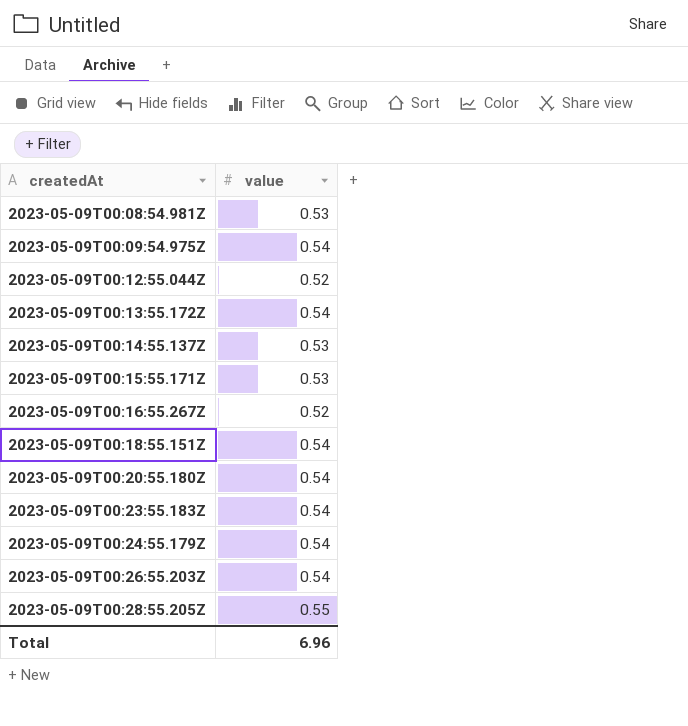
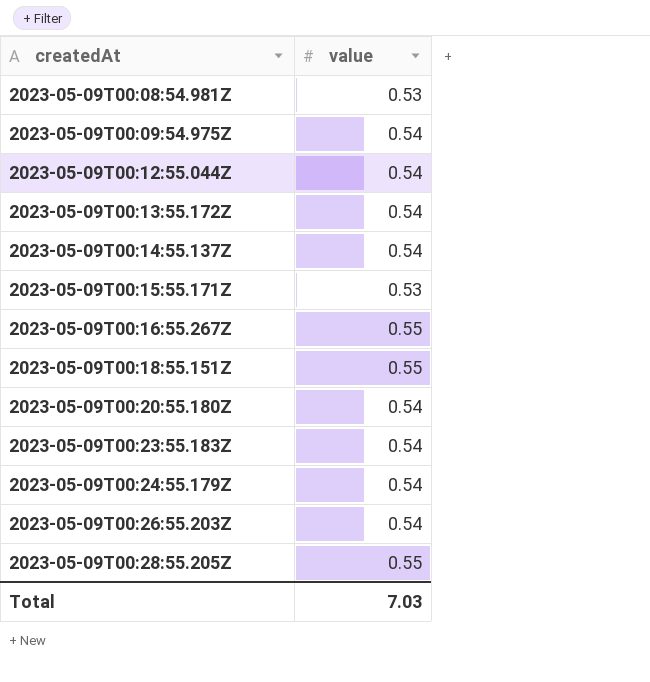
2023-05-09T00:12:55.044Z | value: 0.52 -> 0.54
2023-05-09T00:14:55.137Z | value: 0.53 -> 0.54
2023-05-09T00:16:55.267Z | value: 0.52 -> 0.55
2023-05-09T00:18:55.151Z | value: 0.54 -> 0.55
Total | value: 6.96 -> 7.03

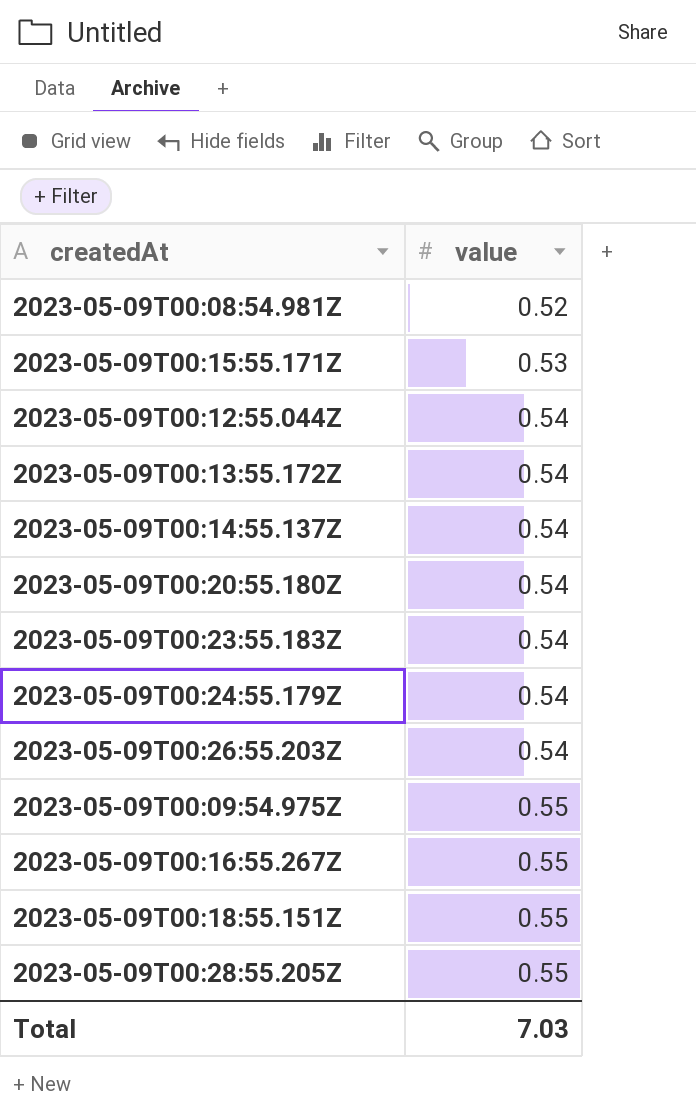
row order: createdAt ascending -> value ascending
2023-05-09T00:08:54.981Z | value: 0.53 -> 0.52
2023-05-09T00:09:54.975Z | value: 0.54 -> 0.55

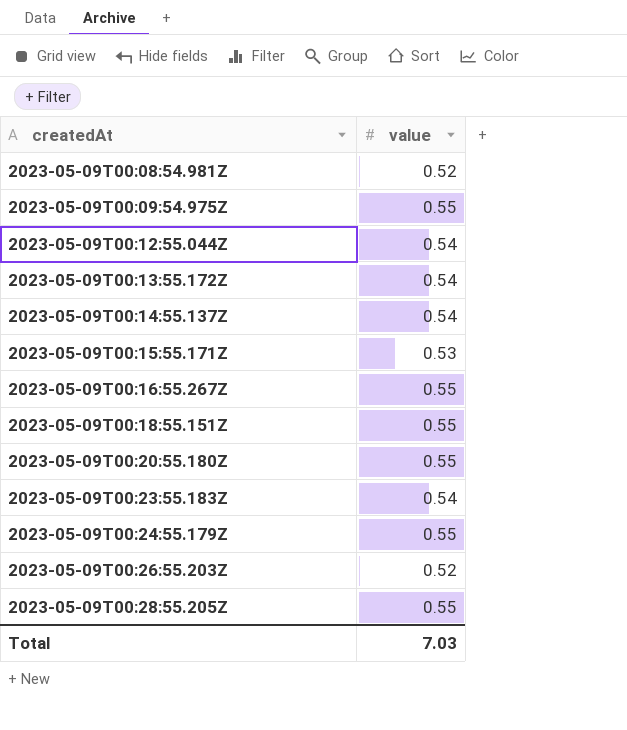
row order: value ascending -> createdAt ascending
2023-05-09T00:20:55.180Z | value: 0.54 -> 0.55
2023-05-09T00:24:55.179Z | value: 0.54 -> 0.55
2023-05-09T00:26:55.203Z | value: 0.54 -> 0.52

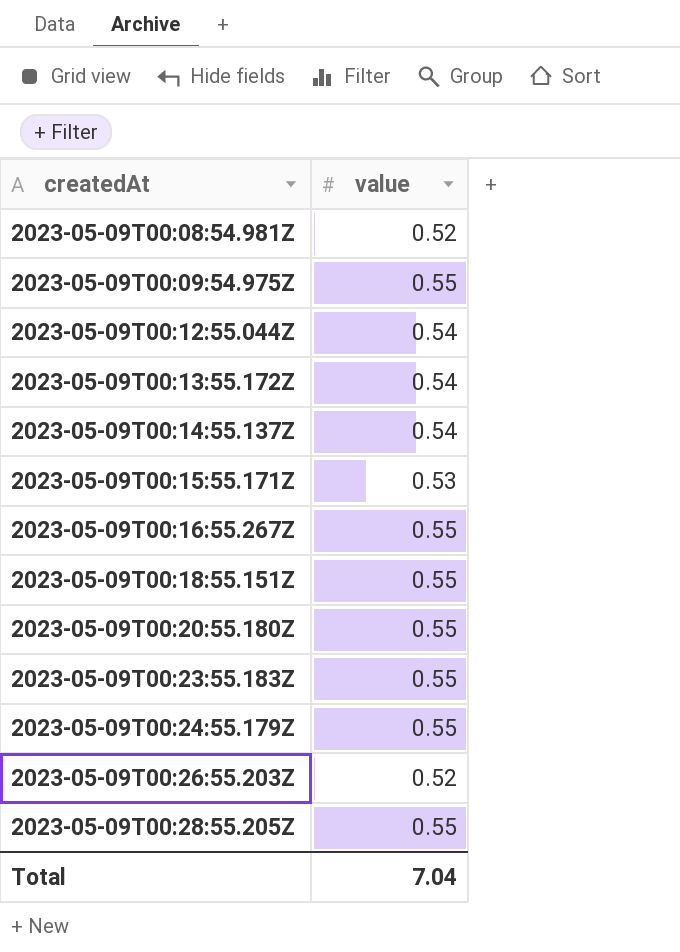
2023-05-09T00:23:55.183Z | value: 0.54 -> 0.55
Total | value: 7.03 -> 7.04

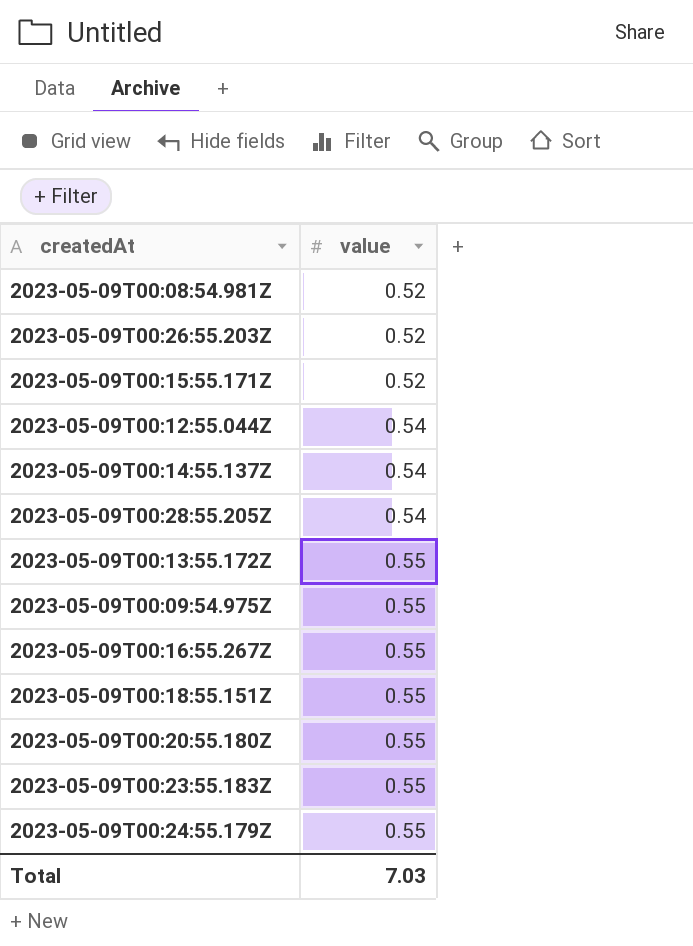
row order: createdAt ascending -> value ascending
2023-05-09T00:15:55.171Z | value: 0.53 -> 0.52
2023-05-09T00:28:55.205Z | value: 0.55 -> 0.54
2023-05-09T00:13:55.172Z | value: 0.54 -> 0.55
Total | value: 7.04 -> 7.03

